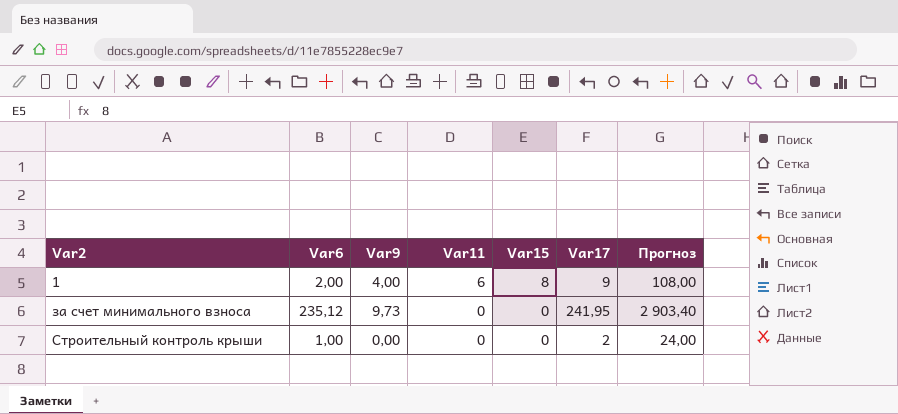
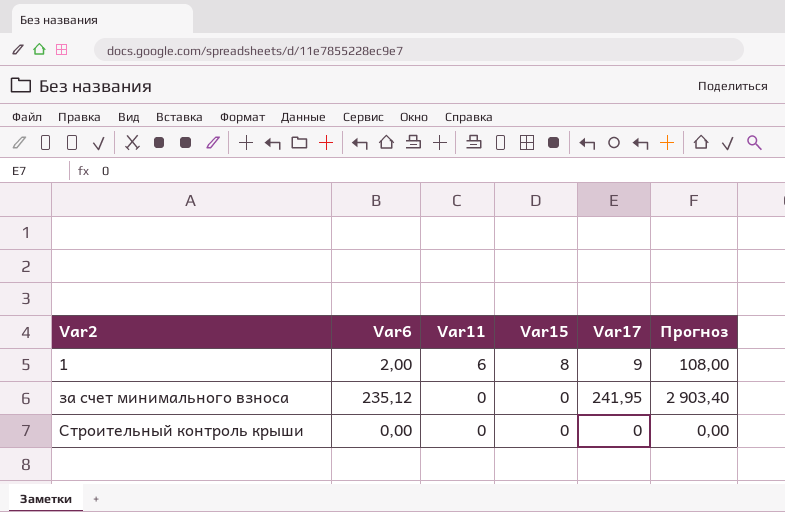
column Var9 | position: 3 -> none
Строительный контроль крыши | Var6: 1,00 -> 0,00
Строительный контроль крыши | Var17: 2 -> 0
Строительный контроль крыши | Прогноз: 24,00 -> 0,00

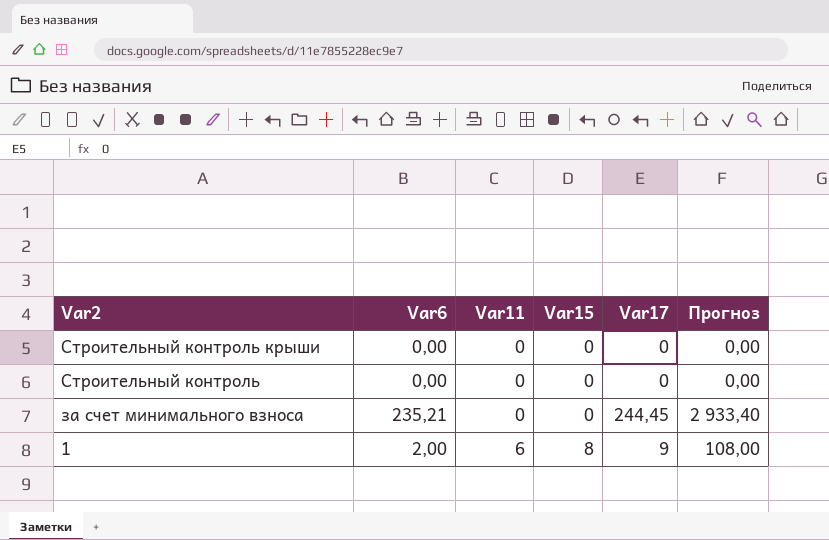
row order: Var2 ascending -> Var2 descending
row Строительный контроль: none -> 0,00 | 0 | 0 | 0 | 0,00
за счет минимального взноса | Var6: 235,12 -> 235,21
за счет минимального взноса | Var17: 241,95 -> 244,45
за счет минимального взноса | Прогноз: 2 903,40 -> 2 933,40

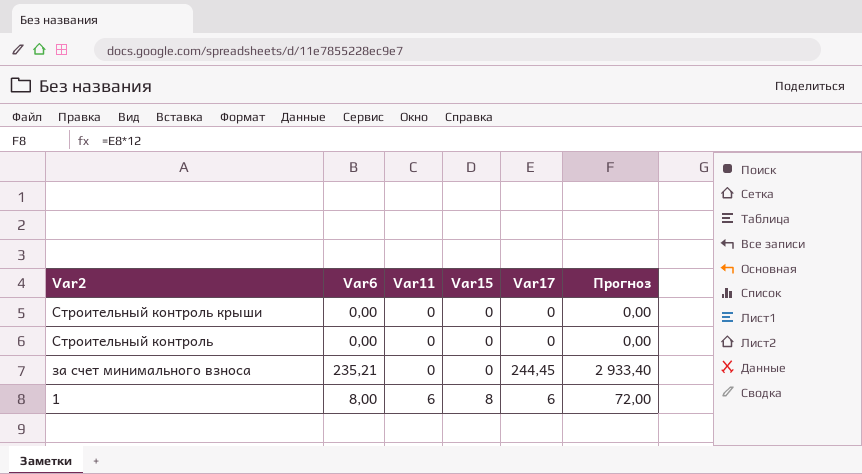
1 | Var6: 2,00 -> 8,00
1 | Var17: 9 -> 6
1 | Прогноз: 108,00 -> 72,00

